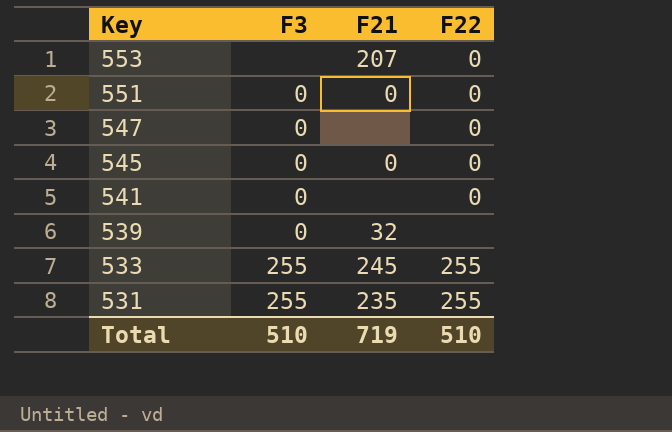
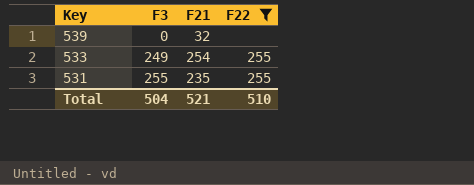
filter: none -> F22 != 0
533 | F3: 255 -> 249
533 | F21: 245 -> 254
Total | F3: 510 -> 504
Total | F21: 719 -> 521

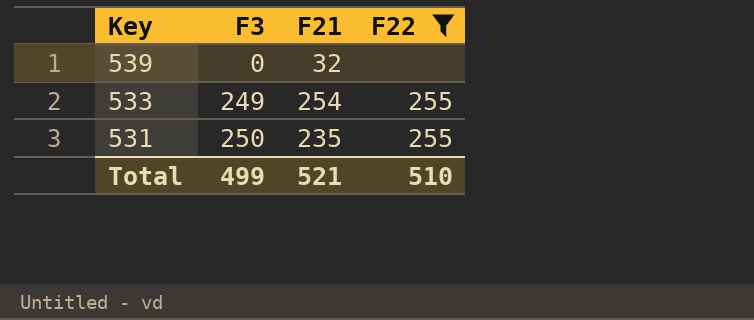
531 | F3: 255 -> 250
Total | F3: 504 -> 499

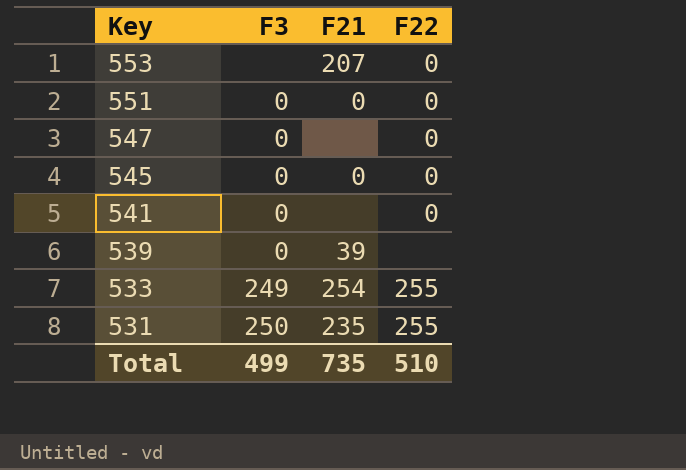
filter: F22 != 0 -> none
539 | F21: 32 -> 39
Total | F21: 521 -> 735

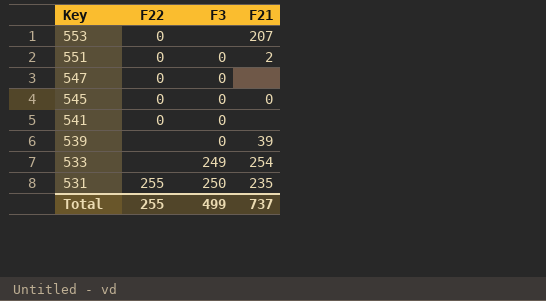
column F22 | position: 4 -> 2
551 | F21: 0 -> 2
533 | F22: 255 -> none
Total | F22: 510 -> 255
Total | F21: 735 -> 737

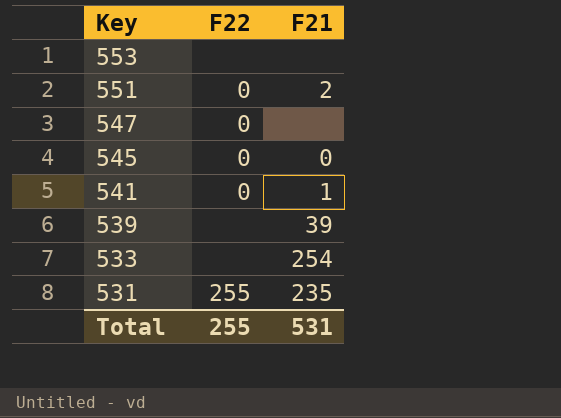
column F3 | position: 3 -> none
553 | F22: 0 -> none
553 | F21: 207 -> none
541 | F21: none -> 1
Total | F21: 737 -> 531

